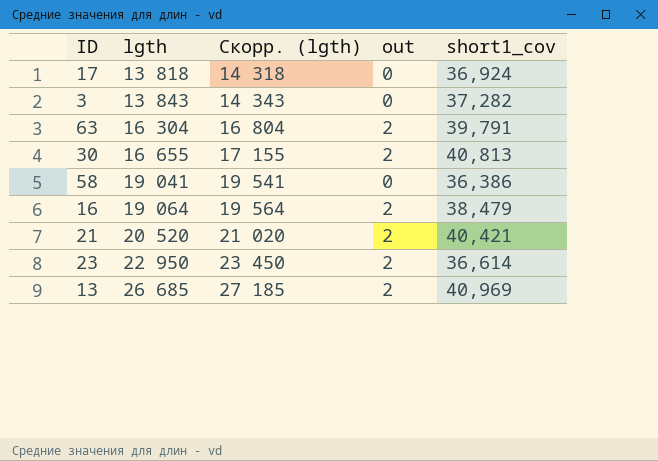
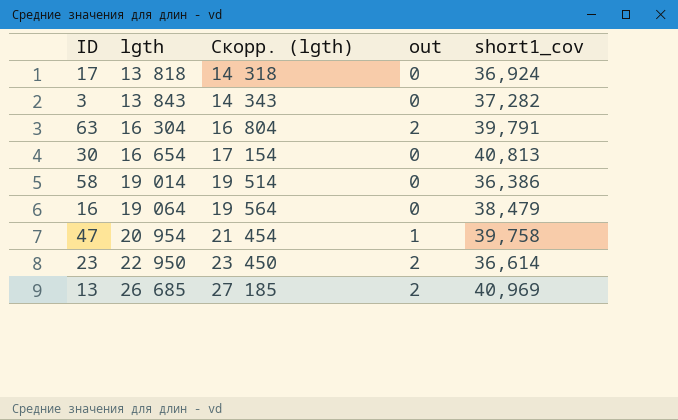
row 21: 20 520 | 21 020 | 2 | 40,421 -> none
30 | lgth: 16 655 -> 16 654
30 | Скорр. (lgth): 17 155 -> 17 154
30 | out: 2 -> 0
58 | lgth: 19 041 -> 19 014
58 | Скорр. (lgth): 19 541 -> 19 514
16 | out: 2 -> 0
row 47: none -> 20 954 | 21 454 | 1 | 39,758

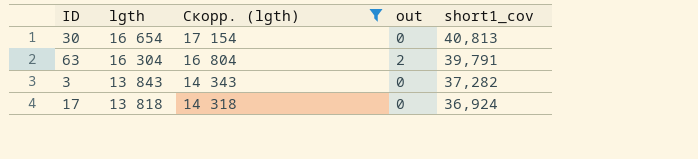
filter: none -> Скорр. (lgth) <= 17 154
row order: lgth ascending -> lgth descending

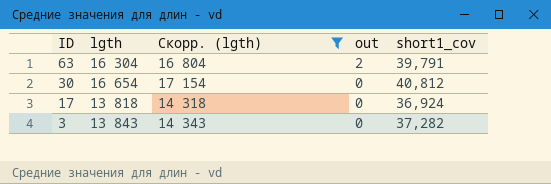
row order: lgth descending -> ID descending
30 | short1_cov: 40,813 -> 40,812

